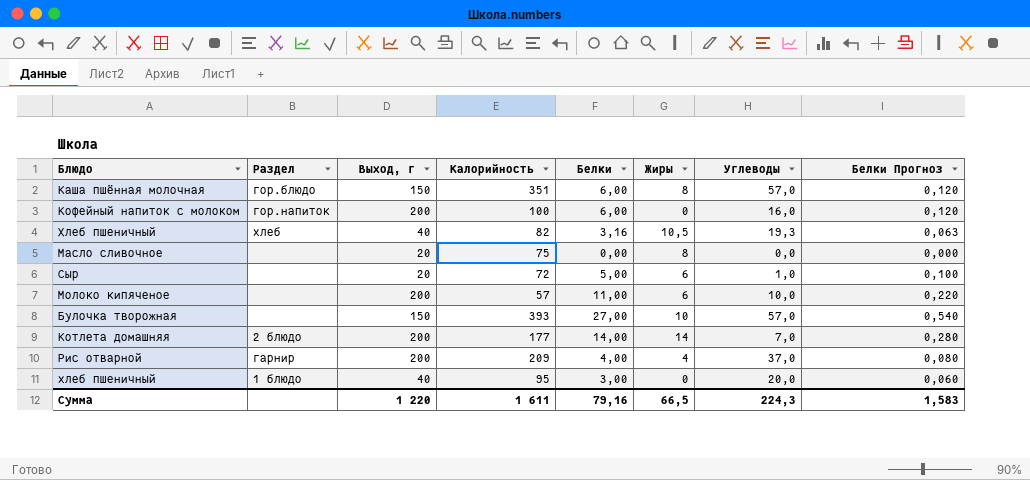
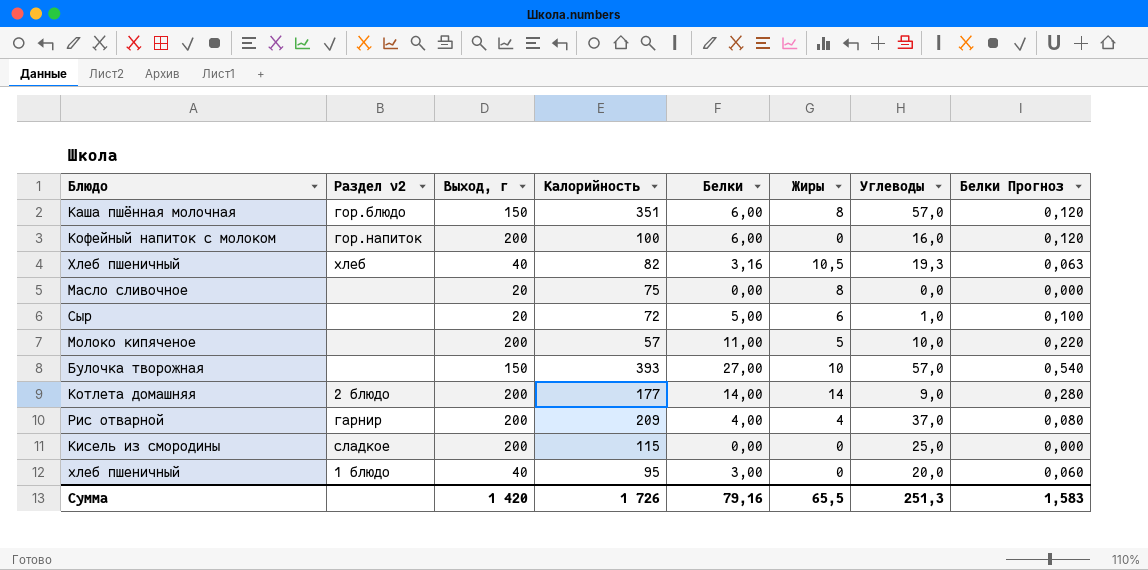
column name: Раздел -> Раздел v2
Молоко кипяченое | Жиры: 6 -> 5
Котлета домашняя | Углеводы: 7,0 -> 9,0
row Кисель из смородины: none -> сладкое | 200 | 115 | 0,00 | 0 | 25,0 | 0,000
Сумма | Выход, г: 1 220 -> 1 420
Сумма | Калорийность: 1 611 -> 1 726
Сумма | Жиры: 66,5 -> 65,5
Сумма | Углеводы: 224,3 -> 251,3

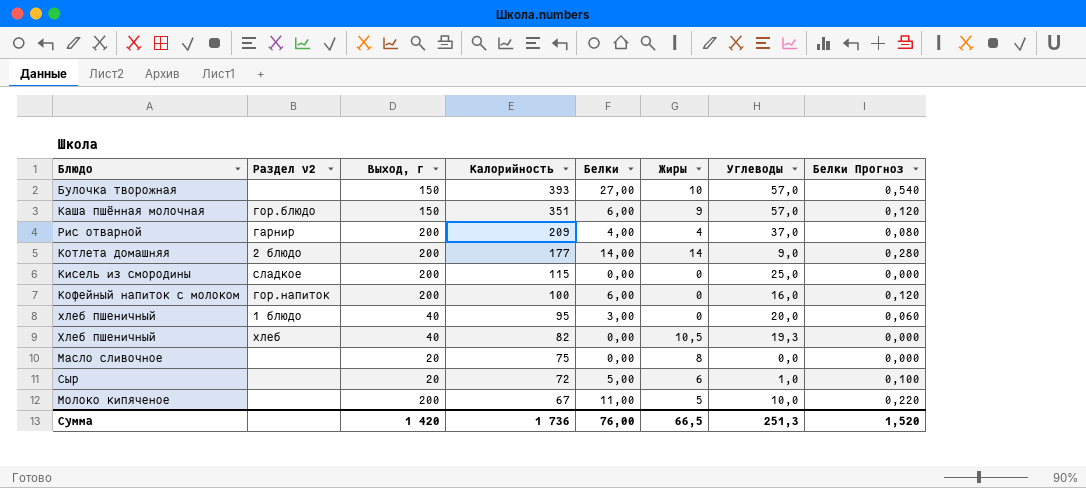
row order: none -> Калорийность descending
Каша пшённая молочная | Жиры: 8 -> 9
Хлеб пшеничный | Белки: 3,16 -> 0,00
Хлеб пшеничный | Белки Прогноз: 0,063 -> 0,000
Молоко кипяченое | Калорийность: 57 -> 67
Сумма | Калорийность: 1 726 -> 1 736
Сумма | Белки: 79,16 -> 76,00
Сумма | Жиры: 65,5 -> 66,5
Сумма | Белки Прогноз: 1,583 -> 1,520

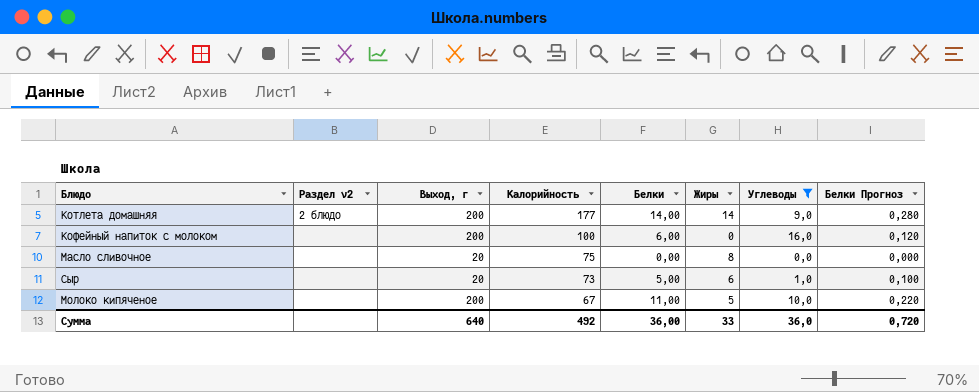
filter: none -> Углеводы <= 16,0
Кофейный напиток с молоком | Раздел v2: гор.напиток -> none
Сыр | Калорийность: 72 -> 73
Сумма | Выход, г: 1 420 -> 640
Сумма | Калорийность: 1 736 -> 492
Сумма | Белки: 76,00 -> 36,00
Сумма | Жиры: 66,5 -> 33
Сумма | Углеводы: 251,3 -> 36,0
Сумма | Белки Прогноз: 1,520 -> 0,720

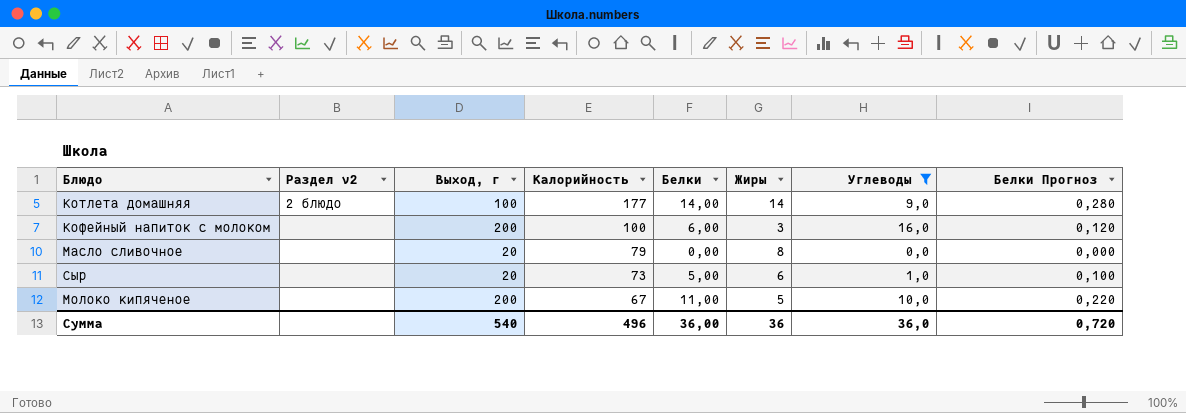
Котлета домашняя | Выход, г: 200 -> 100
Кофейный напиток с молоком | Жиры: 0 -> 3
Масло сливочное | Калорийность: 75 -> 79
Сумма | Выход, г: 640 -> 540
Сумма | Калорийность: 492 -> 496
Сумма | Жиры: 33 -> 36

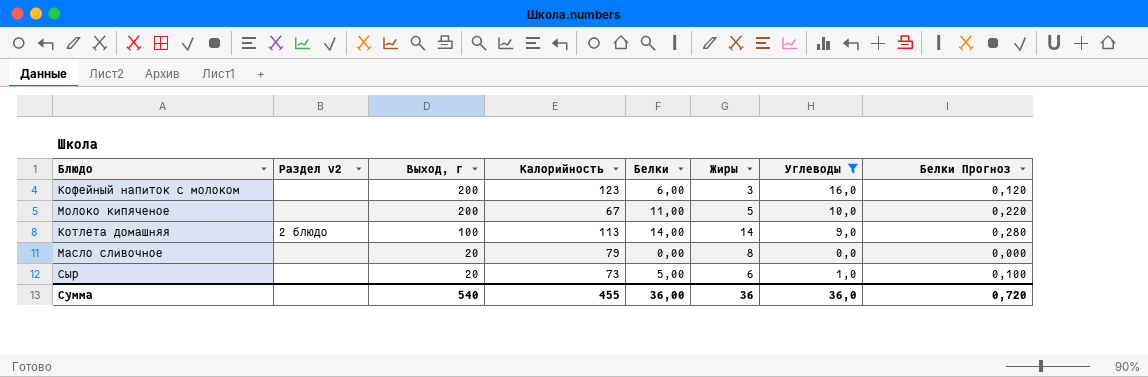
row order: Калорийность descending -> Выход, г descending
Кофейный напиток с молоком | Калорийность: 100 -> 123
Котлета домашняя | Калорийность: 177 -> 113
Сумма | Калорийность: 496 -> 455

